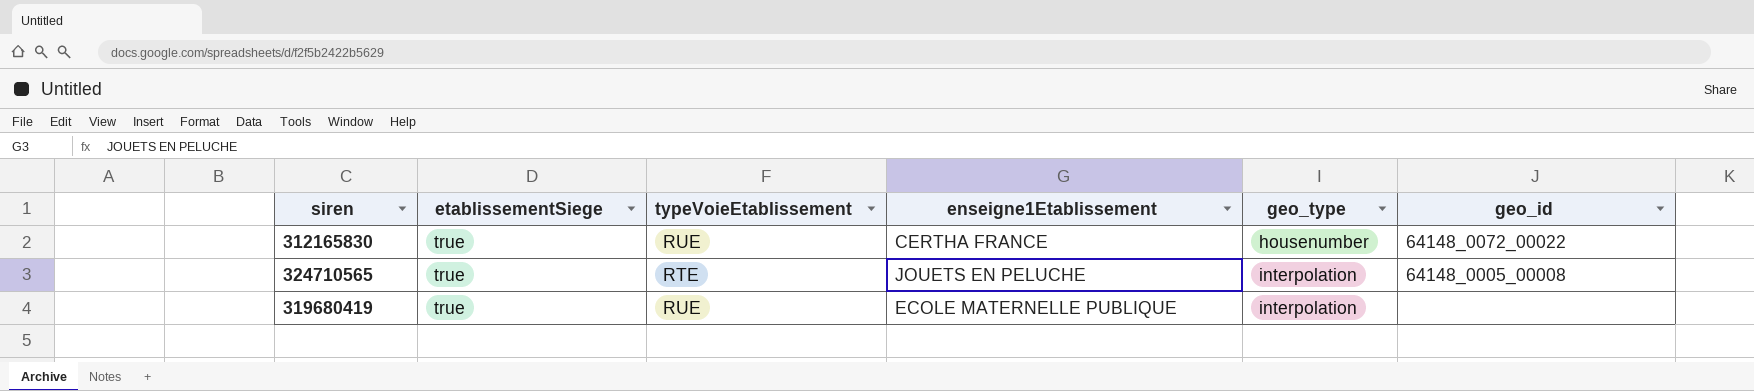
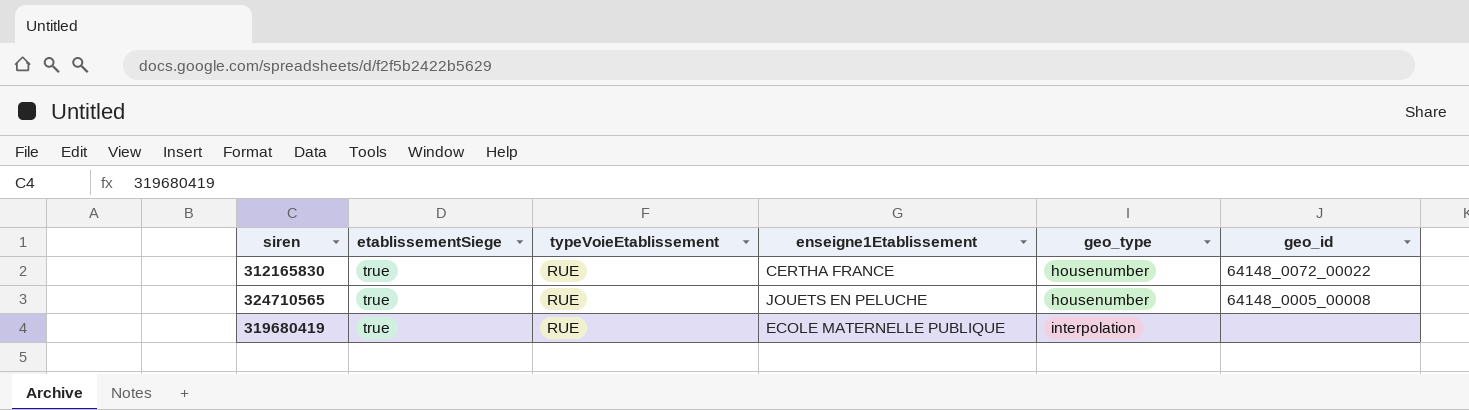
324710565 | typeVoieEtablissement: RTE -> RUE
324710565 | geo_type: interpolation -> housenumber

